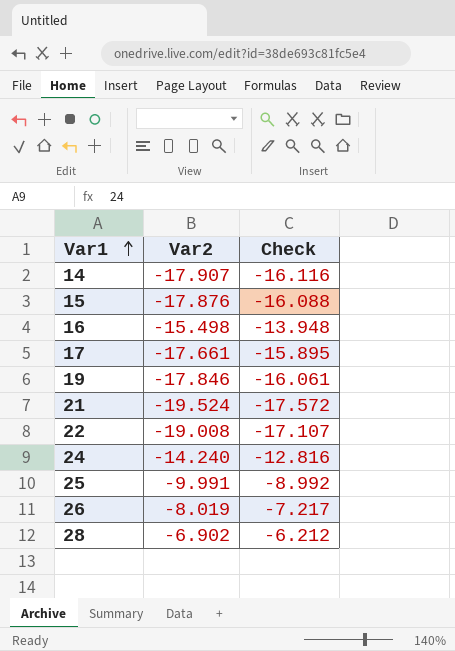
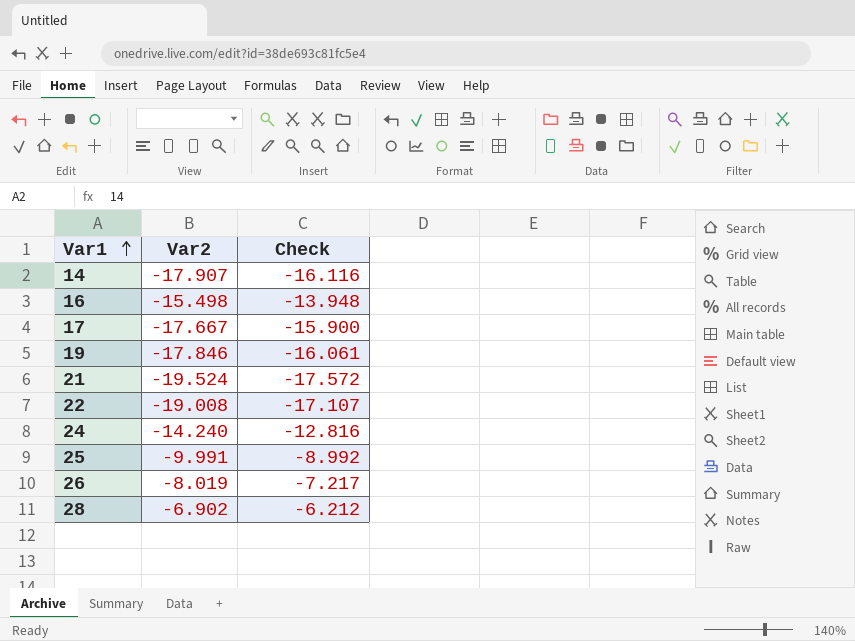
row 15: -17.876 | -16.088 -> none
17 | Var2: -17.661 -> -17.667
17 | Check: -15.895 -> -15.900

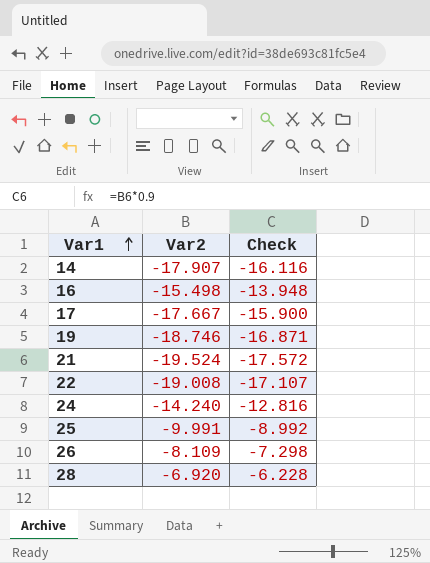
19 | Var2: -17.846 -> -18.746
19 | Check: -16.061 -> -16.871
26 | Var2: -8.019 -> -8.109
26 | Check: -7.217 -> -7.298
28 | Var2: -6.902 -> -6.920
28 | Check: -6.212 -> -6.228

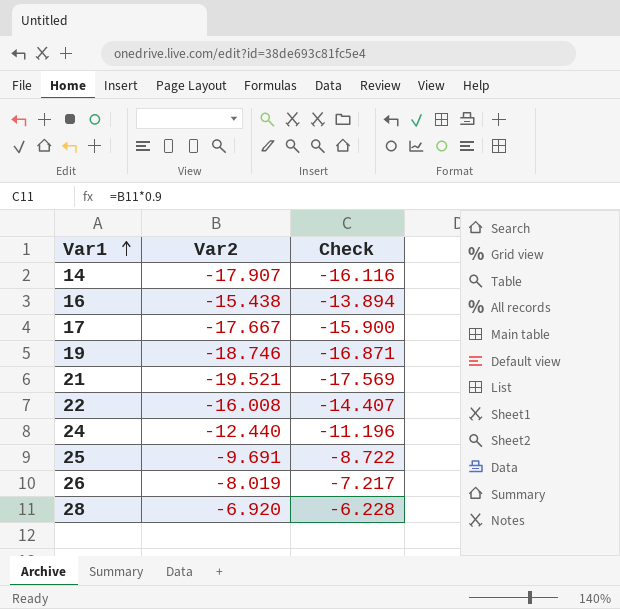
16 | Var2: -15.498 -> -15.438
16 | Check: -13.948 -> -13.894
21 | Var2: -19.524 -> -19.521
21 | Check: -17.572 -> -17.569
22 | Var2: -19.008 -> -16.008
22 | Check: -17.107 -> -14.407
24 | Var2: -14.240 -> -12.440
24 | Check: -12.816 -> -11.196
25 | Var2: -9.991 -> -9.691
25 | Check: -8.992 -> -8.722
26 | Var2: -8.109 -> -8.019
26 | Check: -7.298 -> -7.217

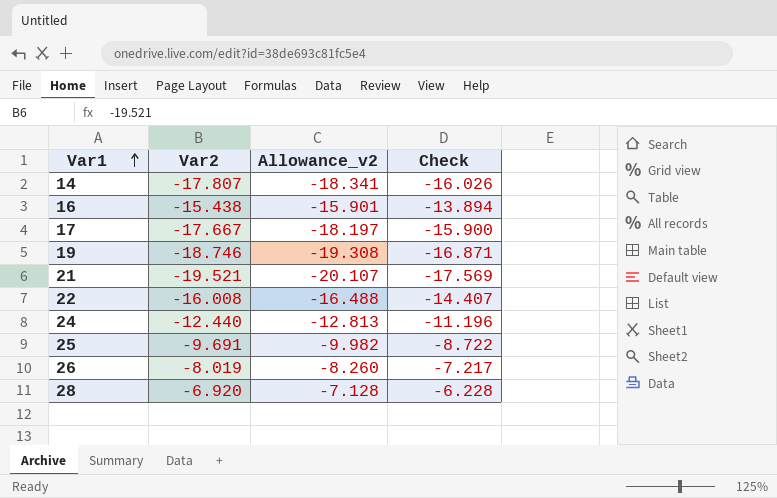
column Allowance_v2 | formula: none -> [Var2] * 1.03
14 | Var2: -17.907 -> -17.807
14 | Check: -16.116 -> -16.026

